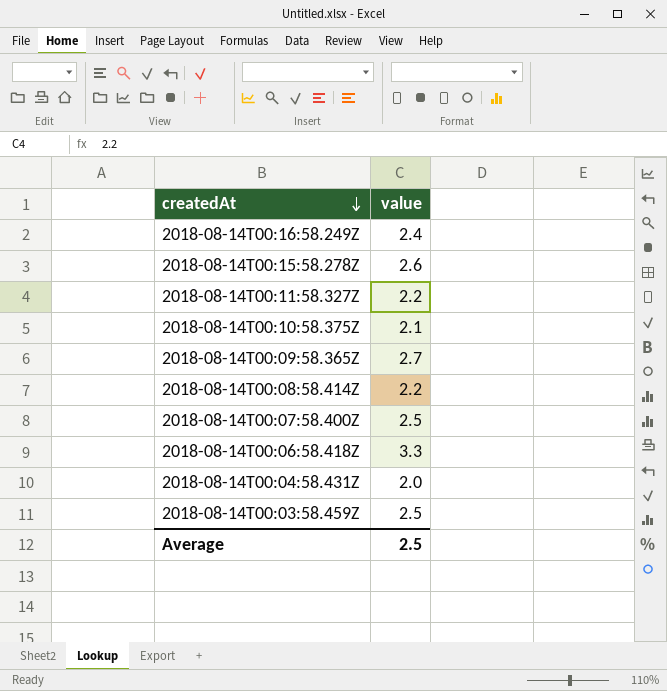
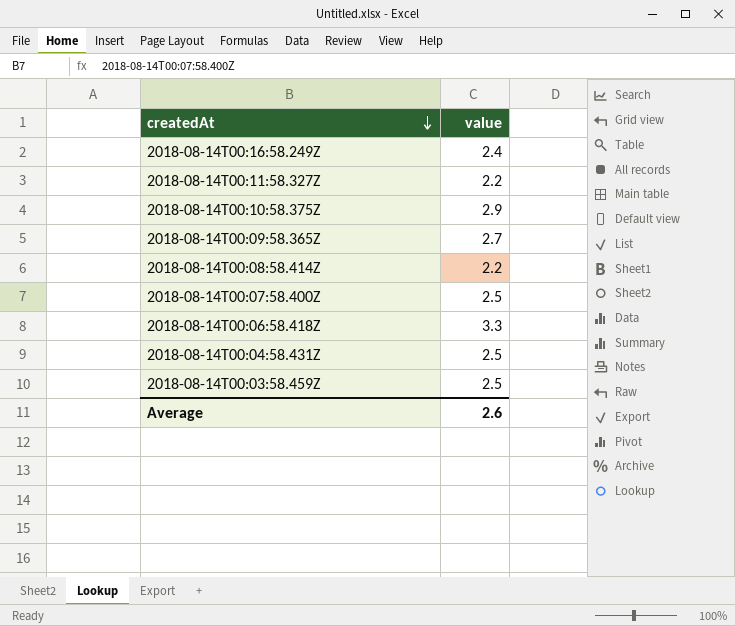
row 2018-08-14T00:15:58.278Z: 2.6 -> none
2018-08-14T00:10:58.375Z | value: 2.1 -> 2.9
2018-08-14T00:04:58.431Z | value: 2.0 -> 2.5
Average | value: 2.5 -> 2.6

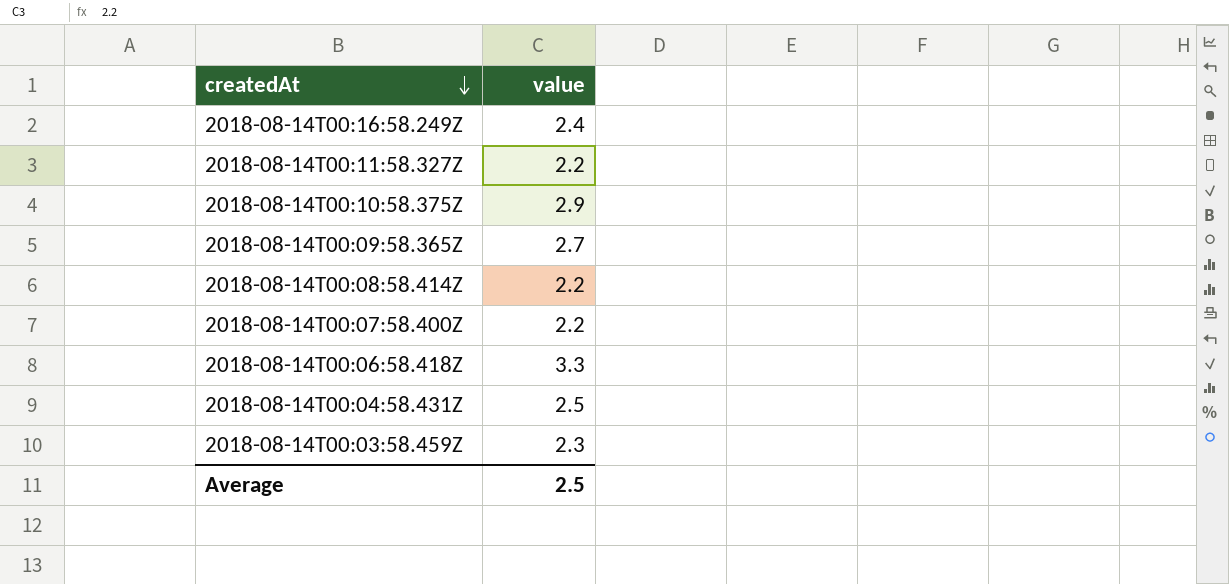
2018-08-14T00:07:58.400Z | value: 2.5 -> 2.2
2018-08-14T00:03:58.459Z | value: 2.5 -> 2.3
Average | value: 2.6 -> 2.5

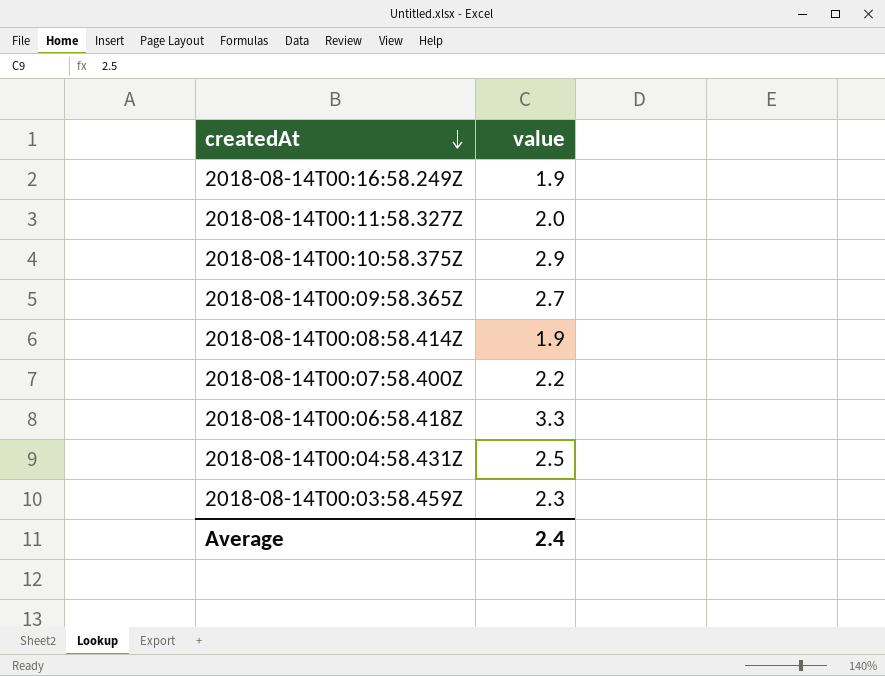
2018-08-14T00:16:58.249Z | value: 2.4 -> 1.9
2018-08-14T00:11:58.327Z | value: 2.2 -> 2.0
2018-08-14T00:08:58.414Z | value: 2.2 -> 1.9
Average | value: 2.5 -> 2.4

